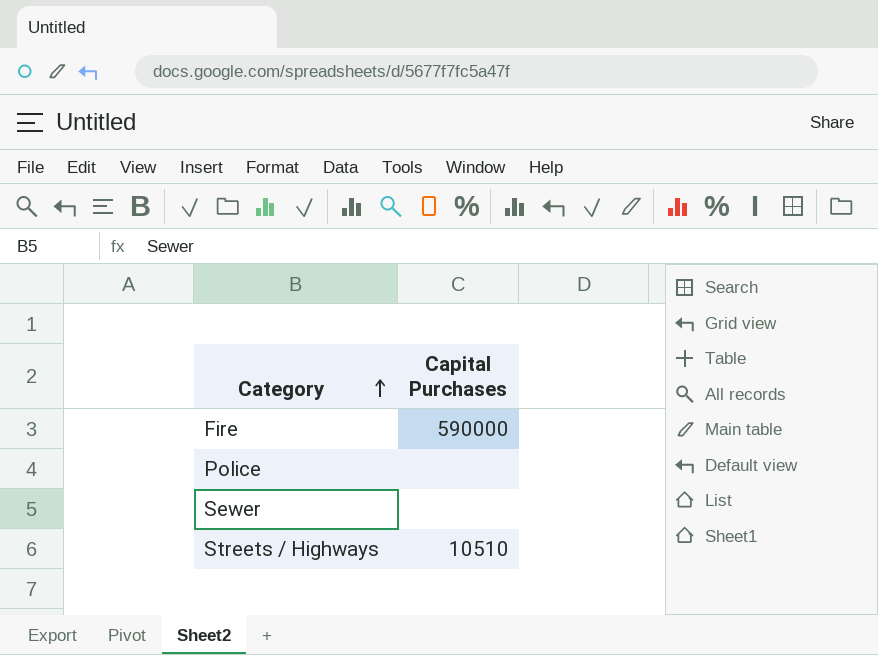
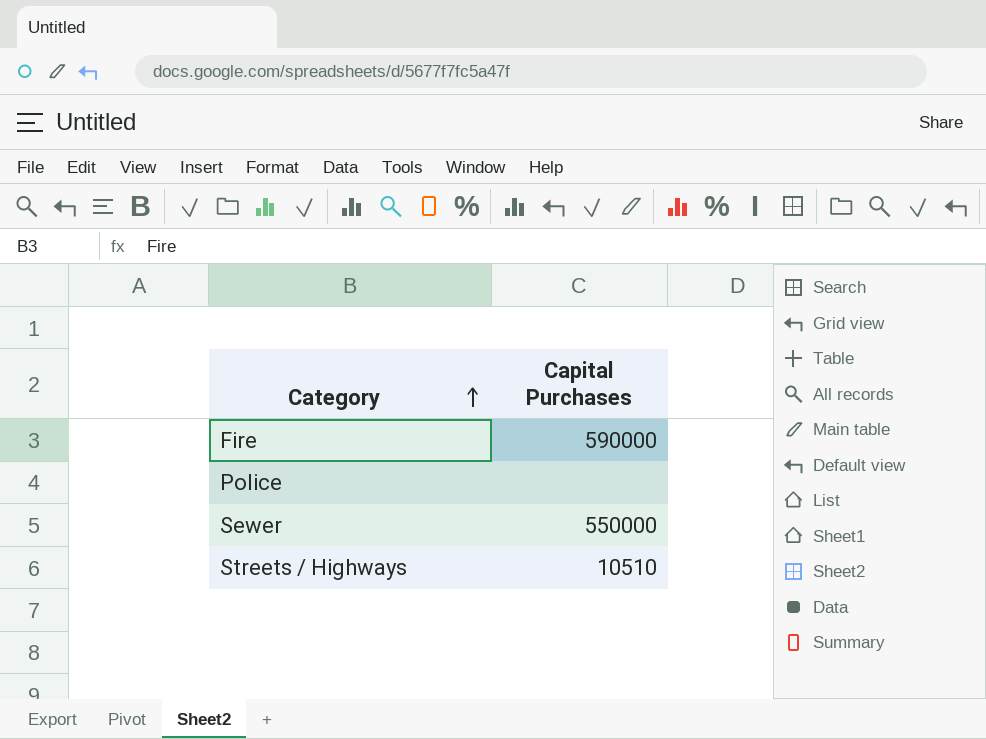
Sewer | Capital Purchases: none -> 550000

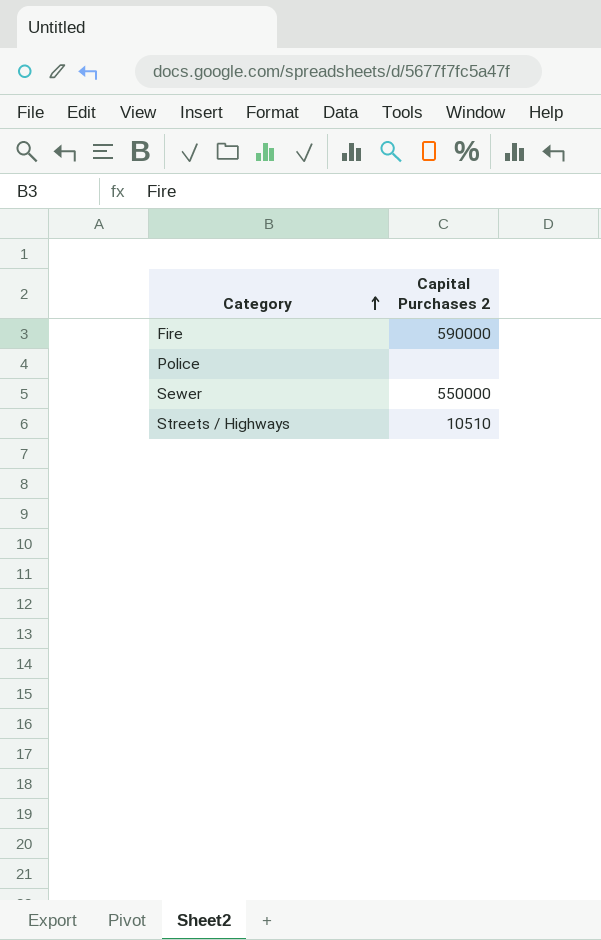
column name: Capital Purchases -> Capital Purchases 2

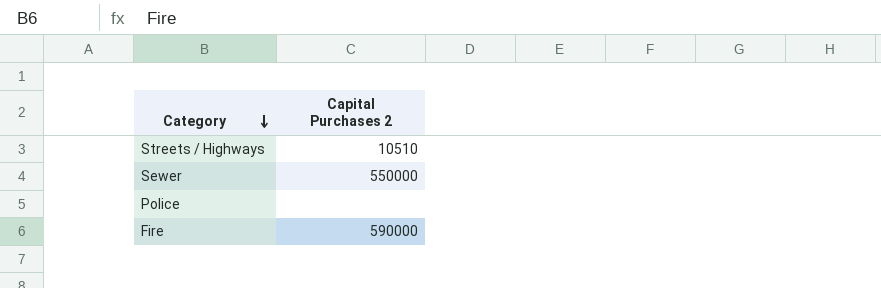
row order: Category ascending -> Category descending

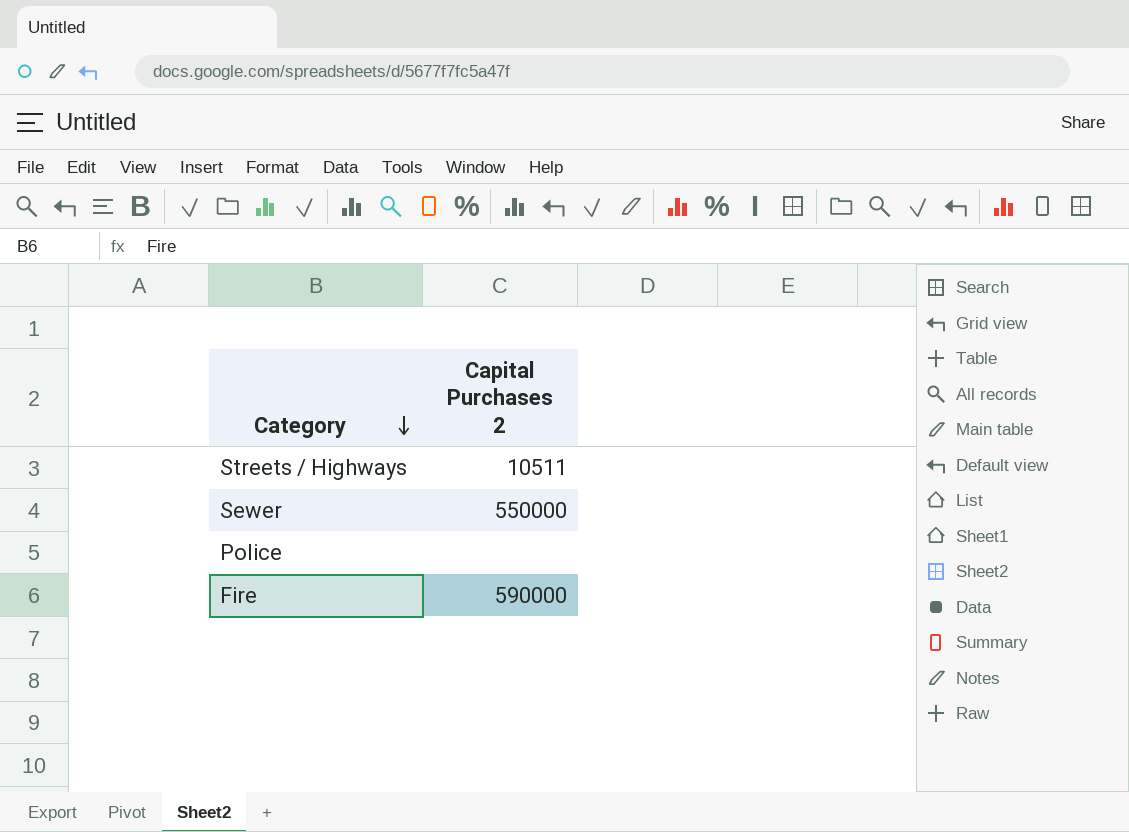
Streets / Highways | Capital Purchases 2: 10510 -> 10511

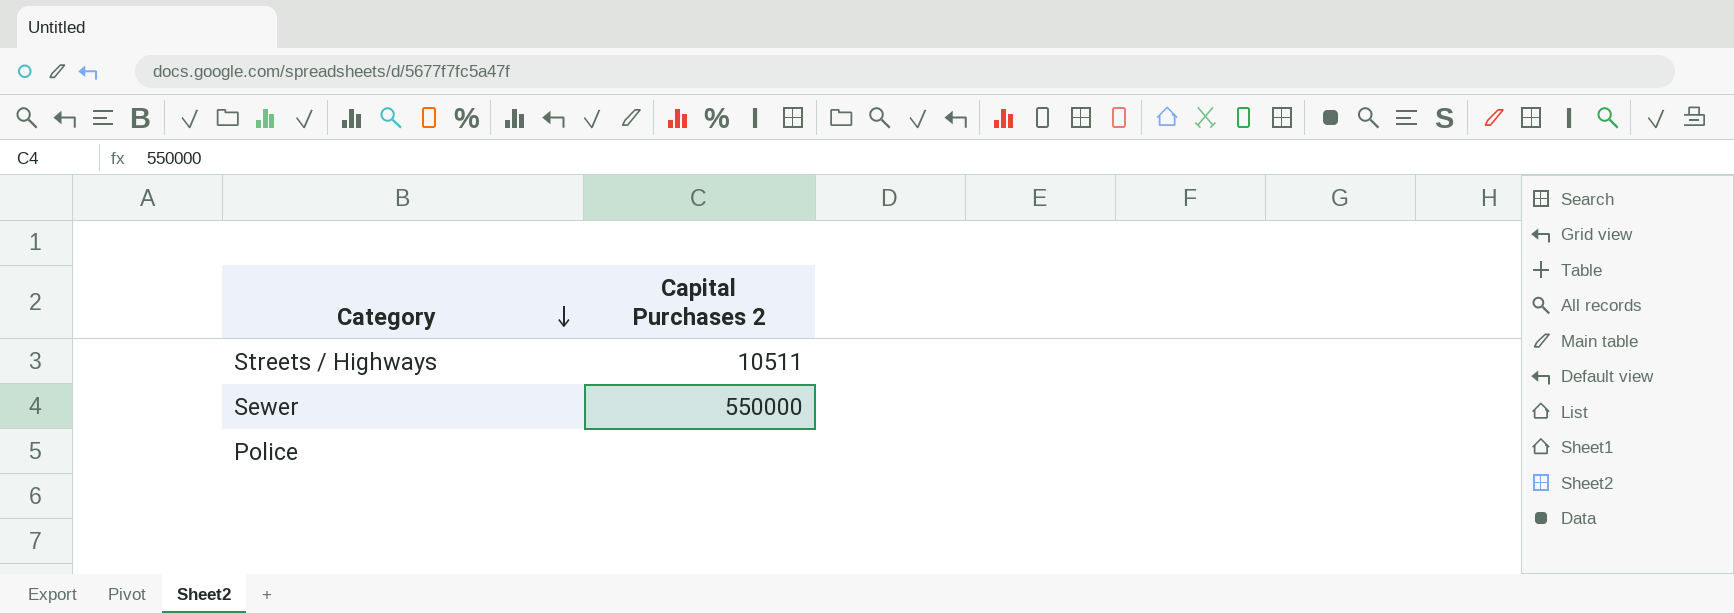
row Fire: 590000 -> none

